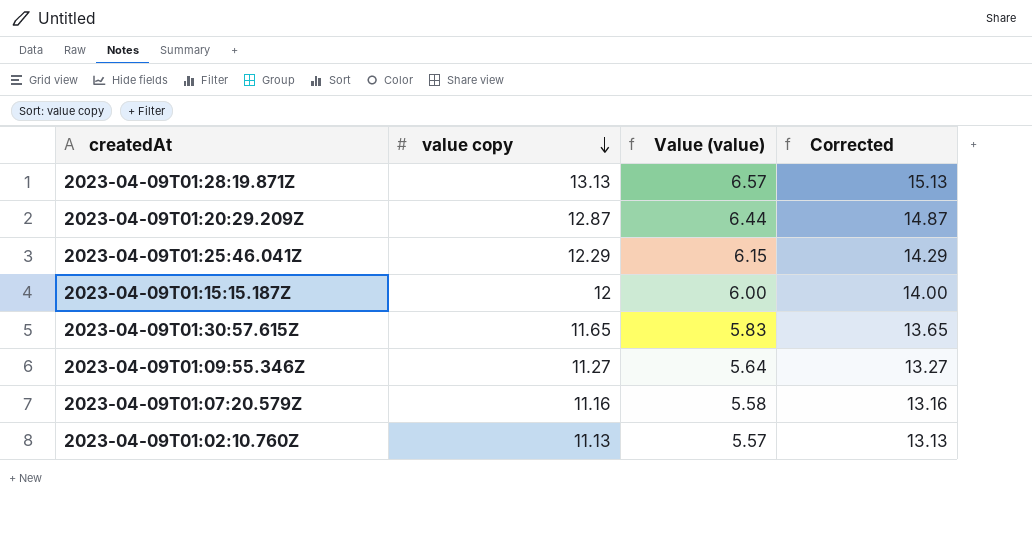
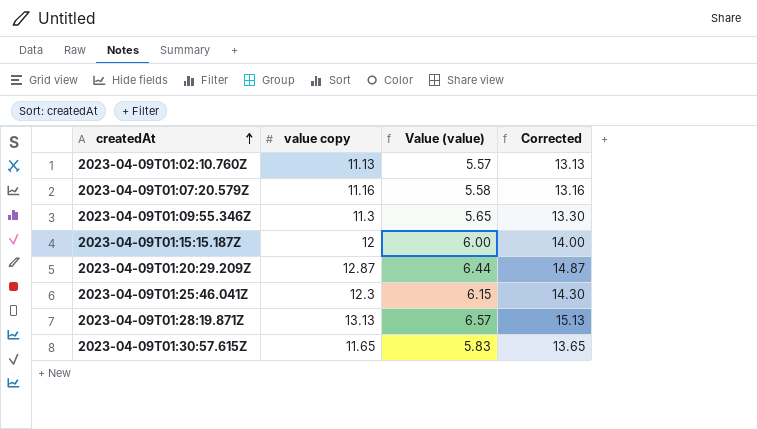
row order: value copy descending -> createdAt ascending
2023-04-09T01:09:55.346Z | value copy: 11.27 -> 11.3
2023-04-09T01:09:55.346Z | Value (value): 5.64 -> 5.65
2023-04-09T01:09:55.346Z | Corrected: 13.27 -> 13.30
2023-04-09T01:25:46.041Z | value copy: 12.29 -> 12.3
2023-04-09T01:25:46.041Z | Corrected: 14.29 -> 14.30

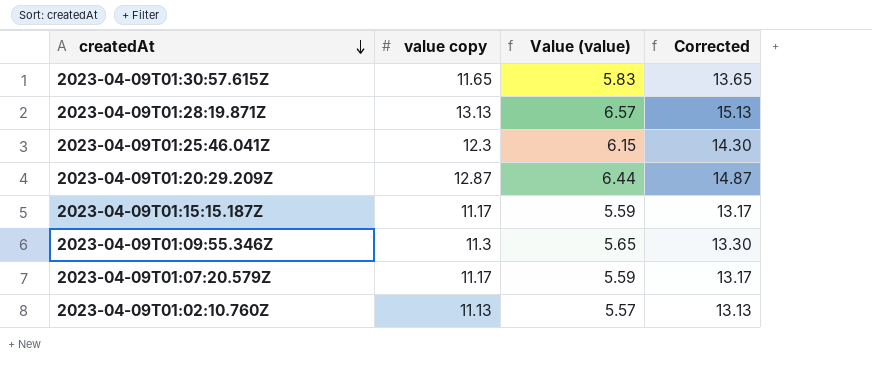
row order: createdAt ascending -> createdAt descending
2023-04-09T01:15:15.187Z | value copy: 12 -> 11.17
2023-04-09T01:15:15.187Z | Value (value): 6.00 -> 5.59
2023-04-09T01:15:15.187Z | Corrected: 14.00 -> 13.17
2023-04-09T01:07:20.579Z | value copy: 11.16 -> 11.17
2023-04-09T01:07:20.579Z | Value (value): 5.58 -> 5.59
2023-04-09T01:07:20.579Z | Corrected: 13.16 -> 13.17

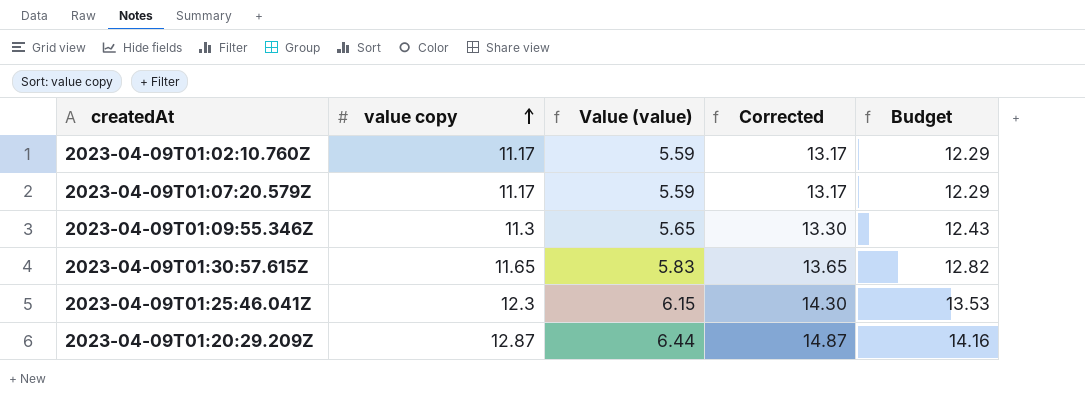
row order: createdAt descending -> value copy ascending
column Budget | formula: none -> [value copy] * 1.1
row 2023-04-09T01:28:19.871Z: 13.13 | 6.57 | 15.13 -> none
row 2023-04-09T01:15:15.187Z: 11.17 | 5.59 | 13.17 -> none
2023-04-09T01:02:10.760Z | value copy: 11.13 -> 11.17
2023-04-09T01:02:10.760Z | Value (value): 5.57 -> 5.59
2023-04-09T01:02:10.760Z | Corrected: 13.13 -> 13.17

